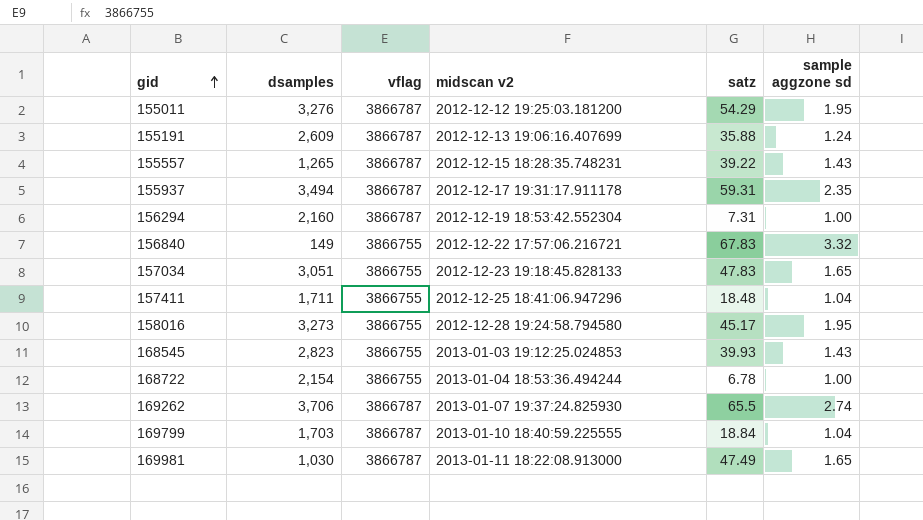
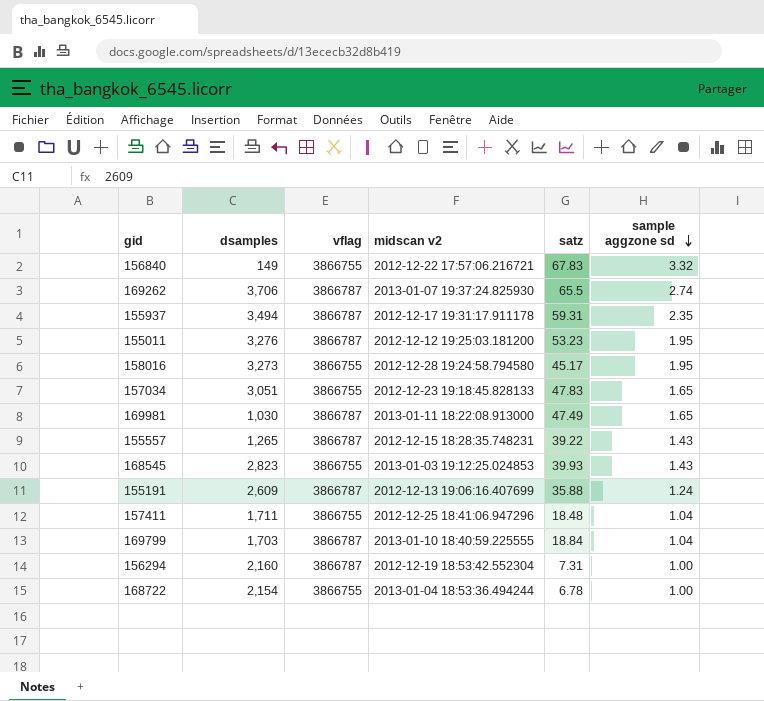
row order: gid ascending -> sample aggzone sd descending
155011 | satz: 54.29 -> 53.23

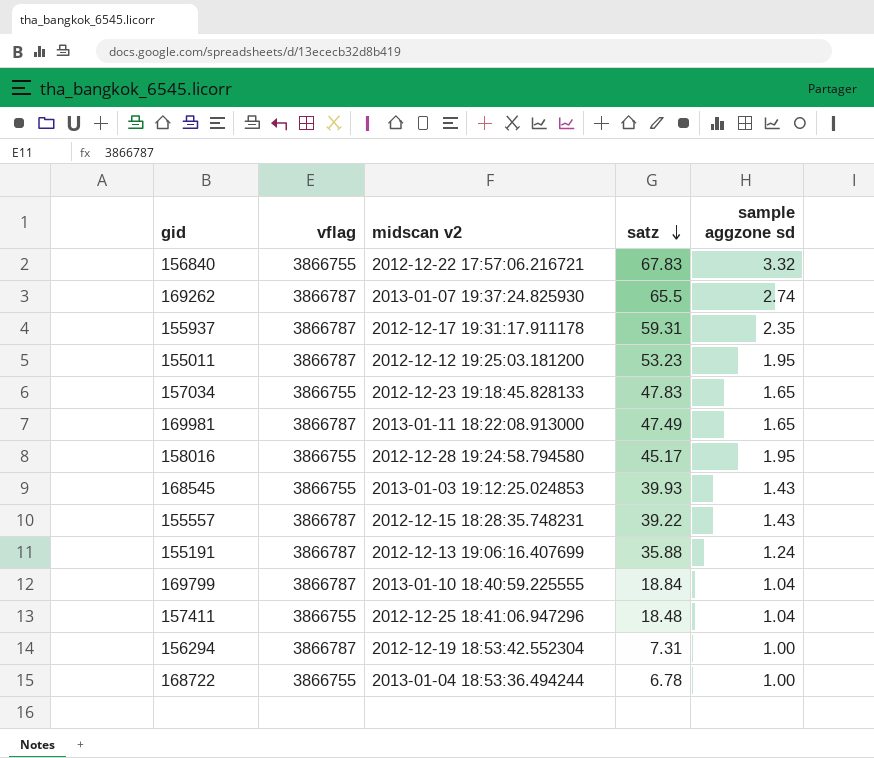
row order: sample aggzone sd descending -> satz descending
column dsamples | position: 2 -> none

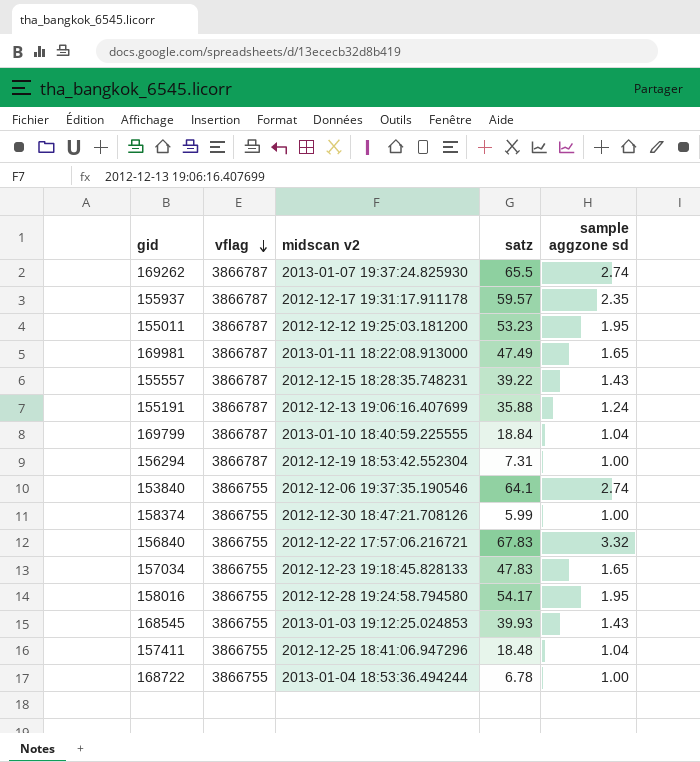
row order: satz descending -> vflag descending
155937 | satz: 59.31 -> 59.57
row 153840: none -> 3866755 | 2012-12-06 19:37:35.190546 | 64.1 | 2.74
row 158374: none -> 3866755 | 2012-12-30 18:47:21.708126 | 5.99 | 1.00
158016 | satz: 45.17 -> 54.17

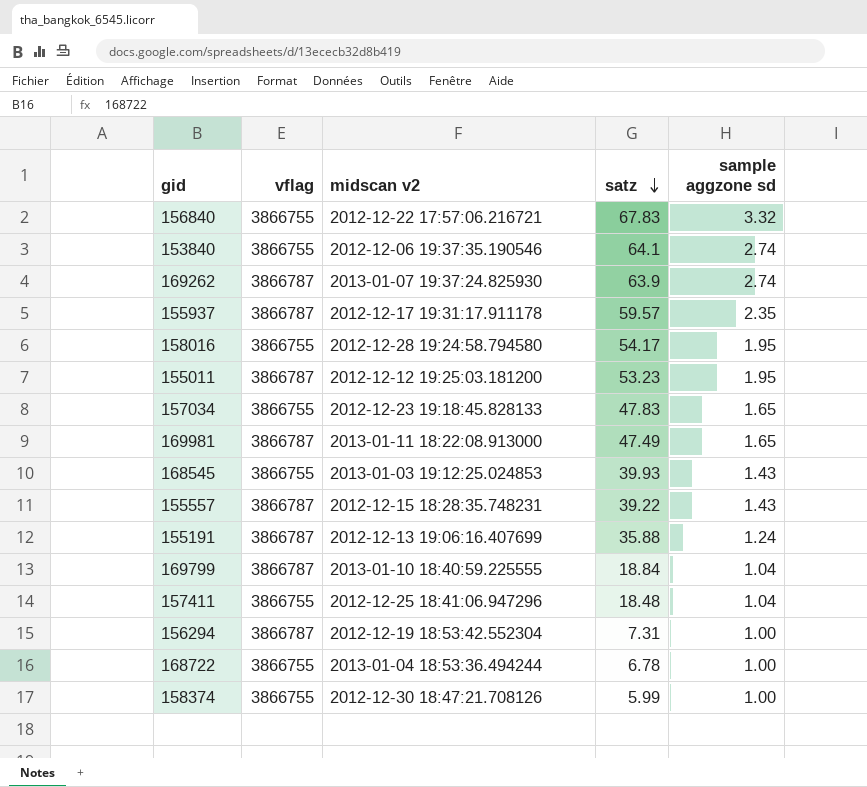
row order: vflag descending -> satz descending
169262 | satz: 65.5 -> 63.9

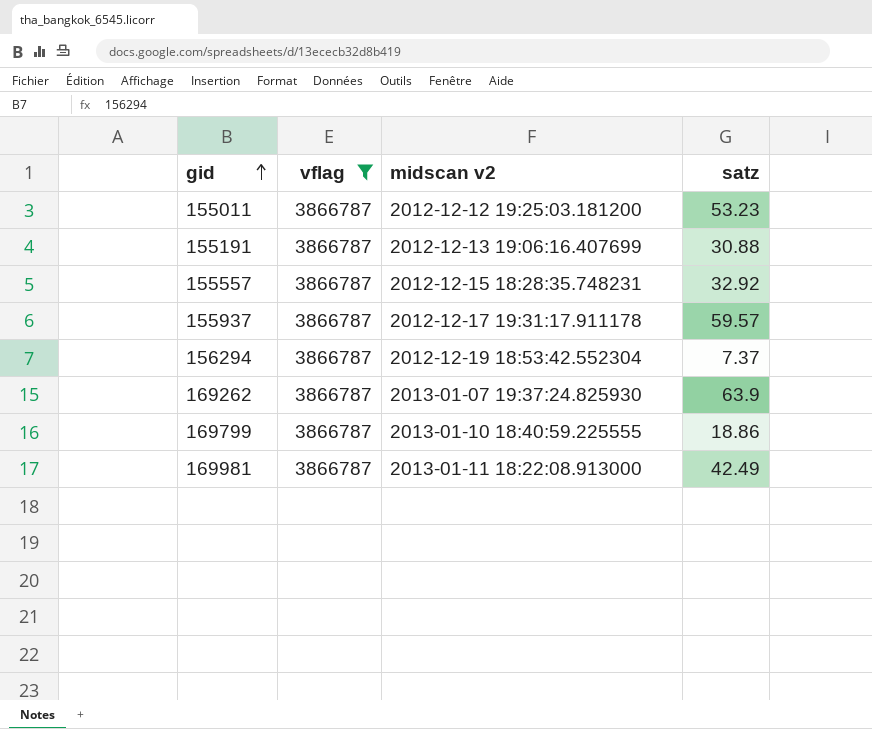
filter: none -> vflag = 3866787
row order: satz descending -> gid ascending
column sample aggzone sd | position: 5 -> none
155191 | satz: 35.88 -> 30.88
155557 | satz: 39.22 -> 32.92
156294 | satz: 7.31 -> 7.37
169799 | satz: 18.84 -> 18.86
169981 | satz: 47.49 -> 42.49

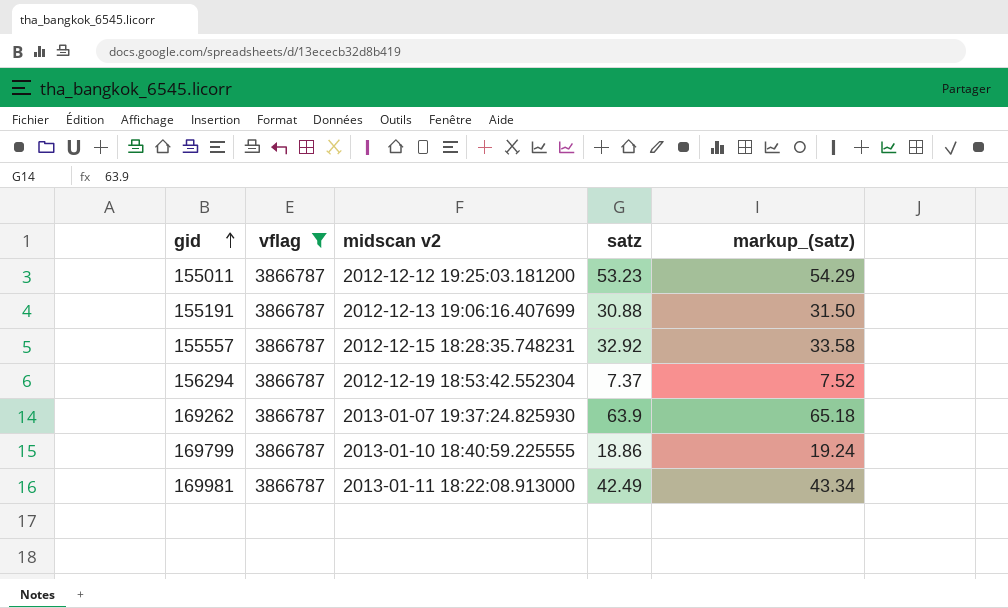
column markup_(satz) | formula: none -> [satz] * 1.02
row 155937: 3866787 | 2012-12-17 19:31:17.911178 | 59.57 -> none

